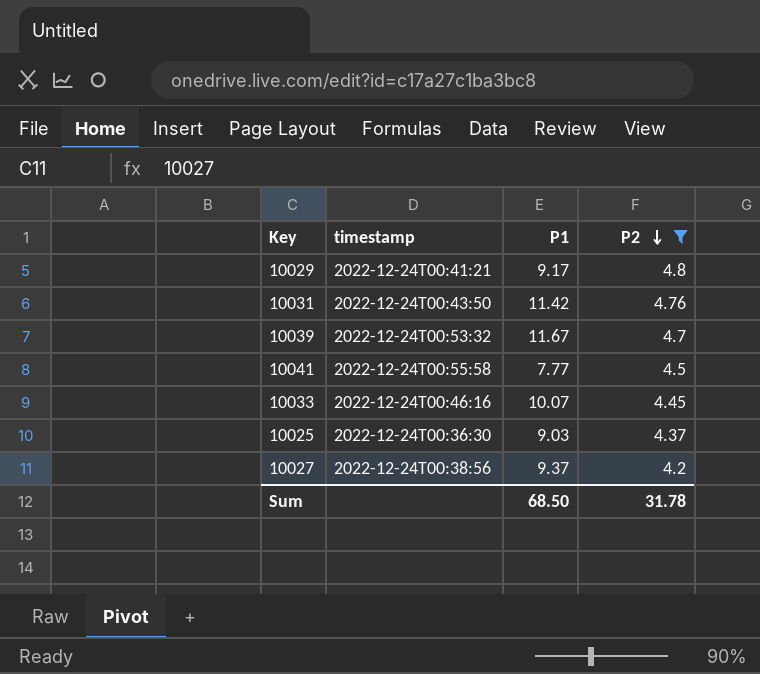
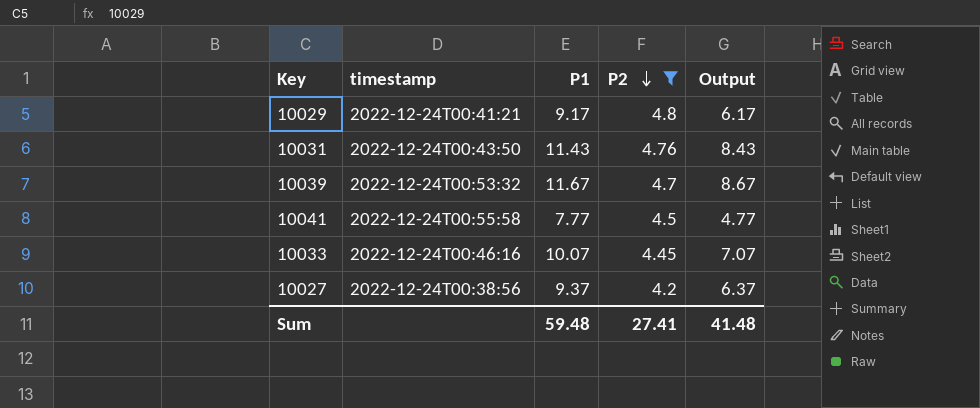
column Output | formula: none -> [P1] - 3
row 10025: 2022-12-24T00:36:30 | 9.03 | 4.37 -> none
10031 | P1: 11.42 -> 11.43
Sum | P1: 68.50 -> 59.48
Sum | P2: 31.78 -> 27.41

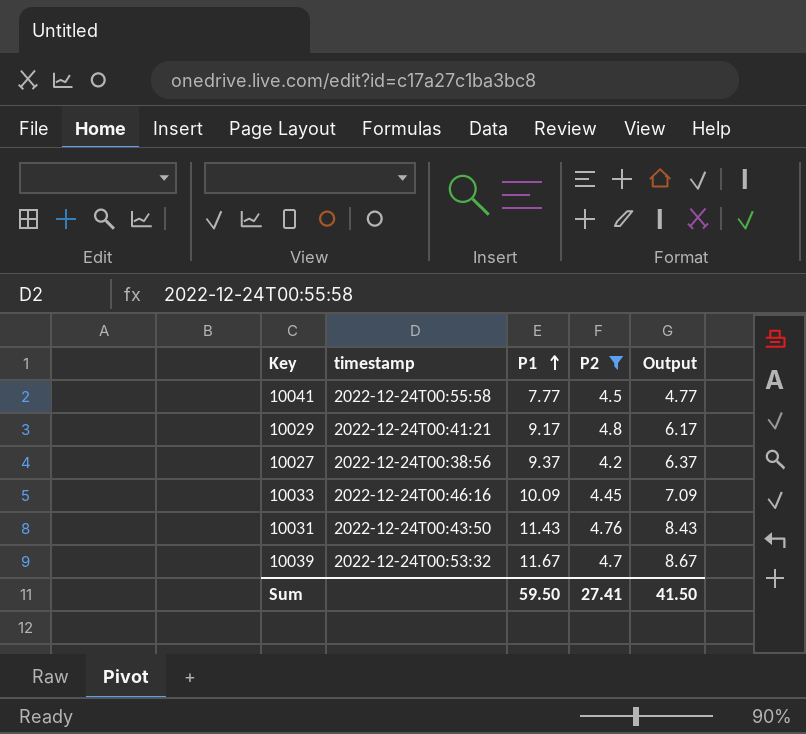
row order: P2 descending -> P1 ascending
10033 | P1: 10.07 -> 10.09
10033 | Output: 7.07 -> 7.09
Sum | P1: 59.48 -> 59.50
Sum | Output: 41.48 -> 41.50

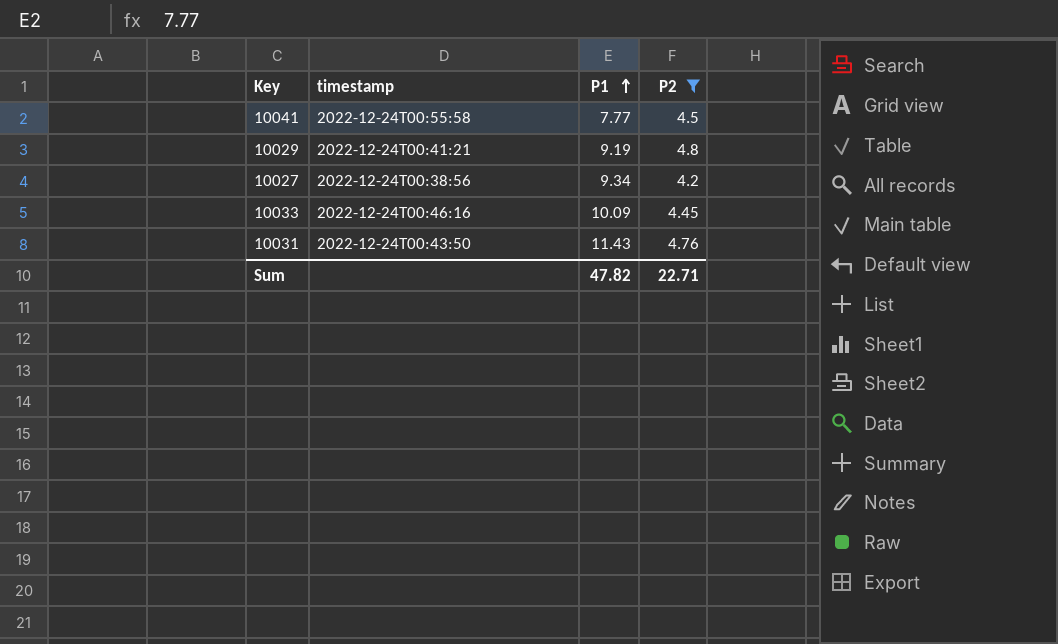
column Output | formula: [P1] - 3 -> none
row 10039: 2022-12-24T00:53:32 | 11.67 | 4.7 | 8.67 -> none
10029 | P1: 9.17 -> 9.19
10027 | P1: 9.37 -> 9.34
Sum | P1: 59.50 -> 47.82
Sum | P2: 27.41 -> 22.71

